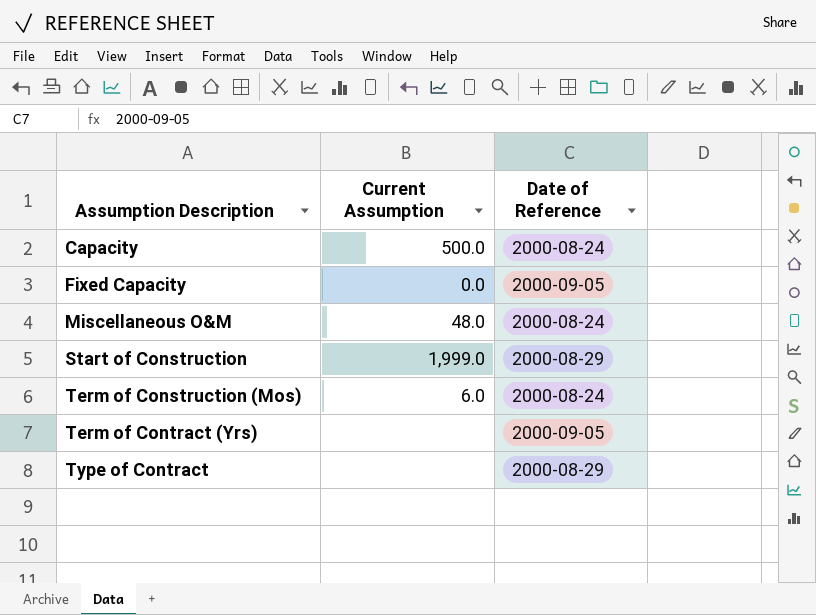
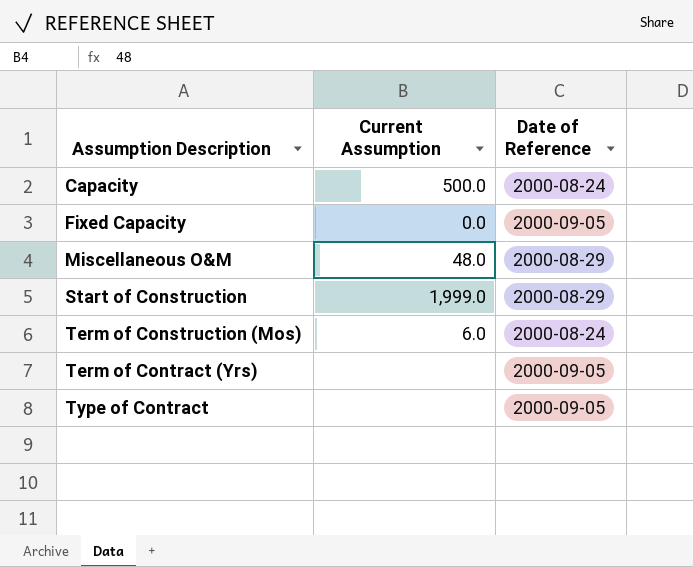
Miscellaneous O&M | Date of Reference: 2000-08-24 -> 2000-08-29
Type of Contract | Date of Reference: 2000-08-29 -> 2000-09-05

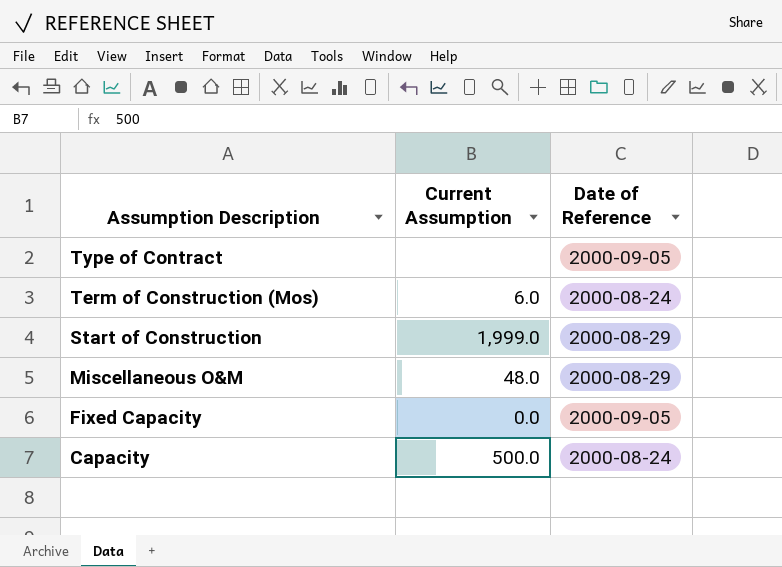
row order: Assumption Description ascending -> Assumption Description descending
row Term of Contract (Yrs): none | 2000-09-05 -> none

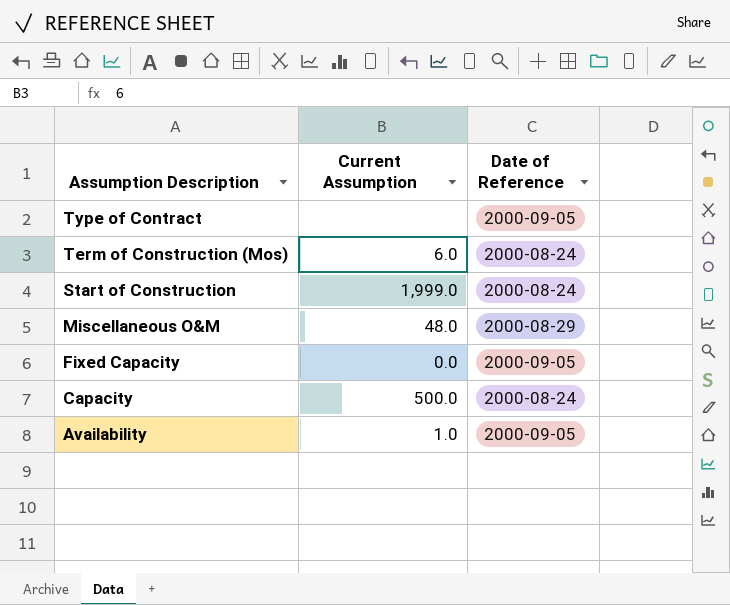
Start of Construction | Date of Reference: 2000-08-29 -> 2000-08-24
row Availability: none -> 1.0 | 2000-09-05

